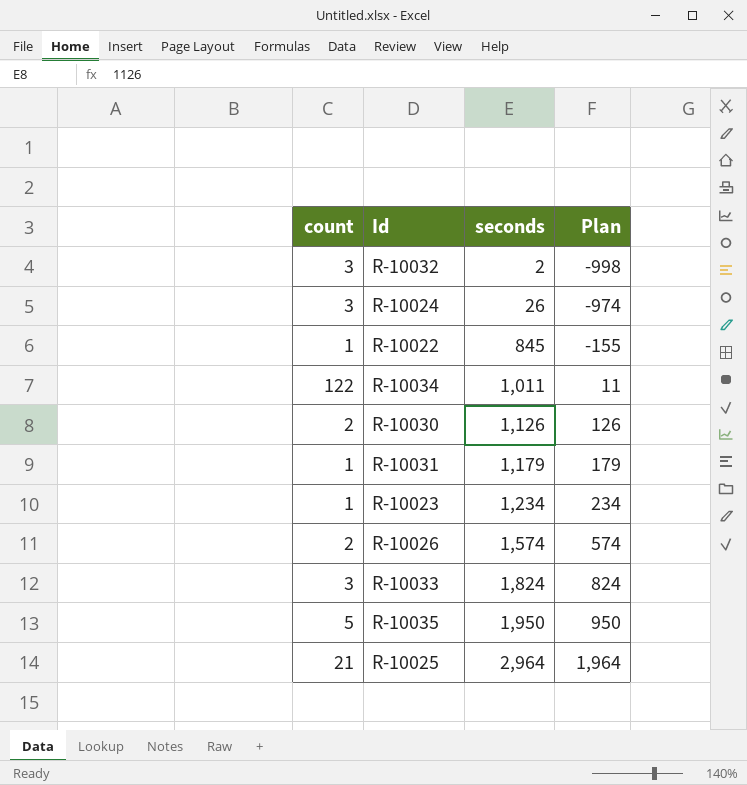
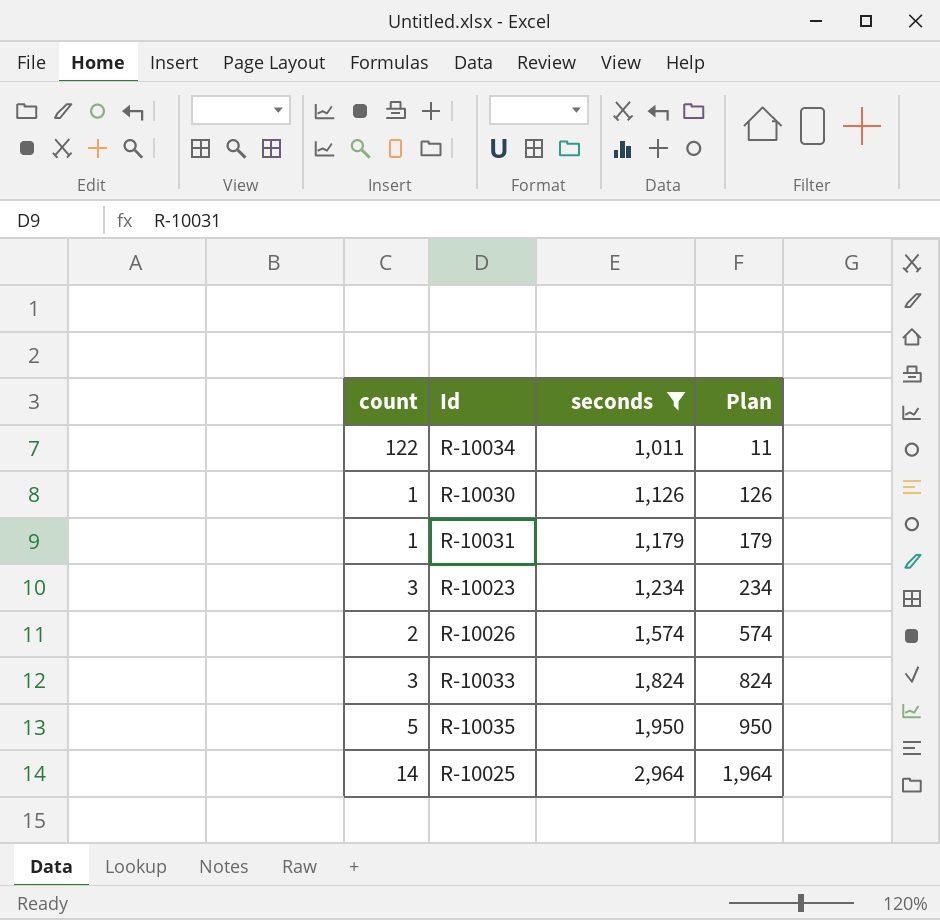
filter: none -> seconds >= 1,011
R-10030 | count: 2 -> 1
R-10023 | count: 1 -> 3
R-10025 | count: 21 -> 14

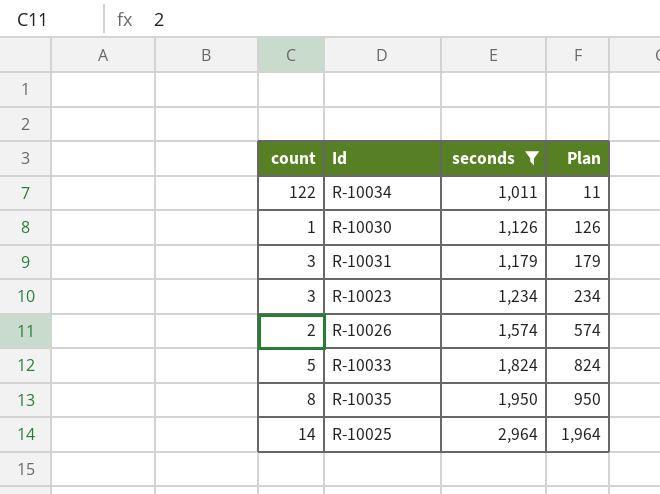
R-10031 | count: 1 -> 3
R-10033 | count: 3 -> 5
R-10035 | count: 5 -> 8

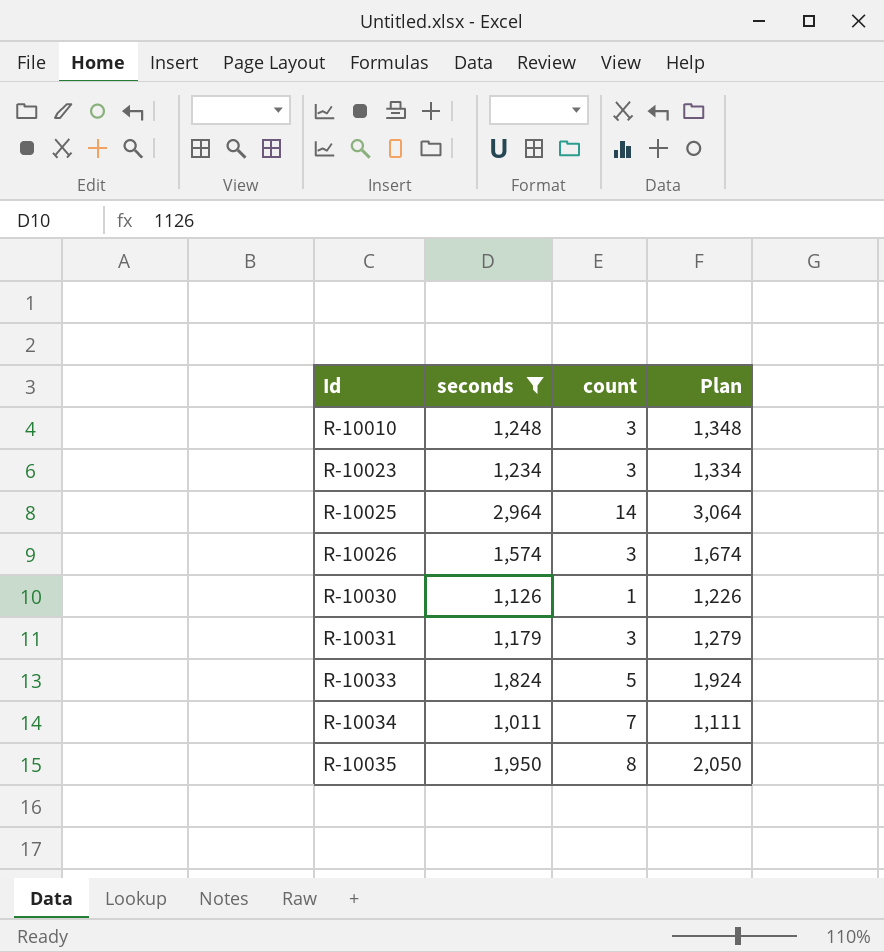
row order: seconds ascending -> Id ascending
column count | position: 1 -> 3
column Plan | formula: [seconds] - 1000 -> [seconds] + 100
row R-10010: none -> 1,248 | 3 | 1,348
R-10026 | count: 2 -> 3
R-10034 | count: 122 -> 7

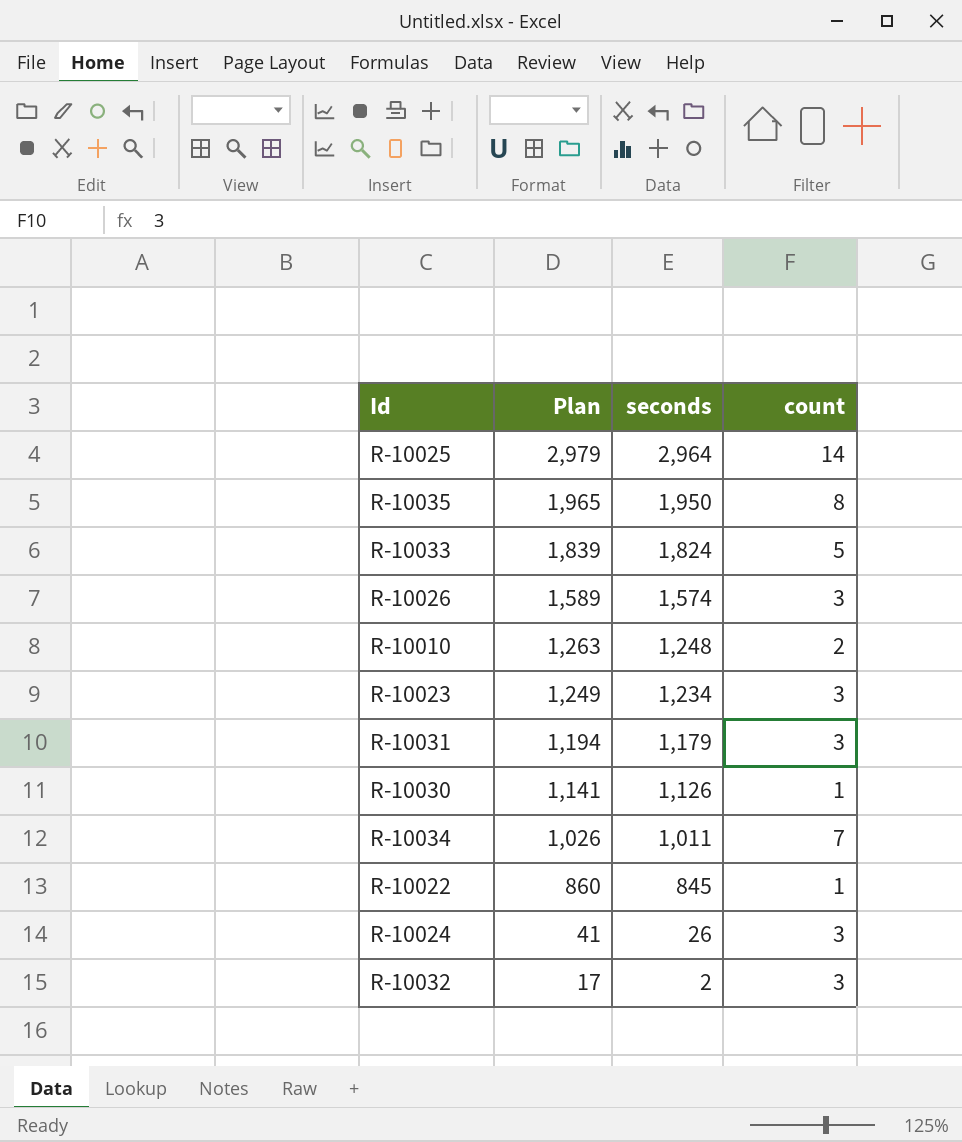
filter: seconds >= 1,011 -> none
row order: Id ascending -> Plan descending
column Plan | formula: [seconds] + 100 -> [seconds] + 15
column Plan | position: 4 -> 2
R-10010 | count: 3 -> 2

